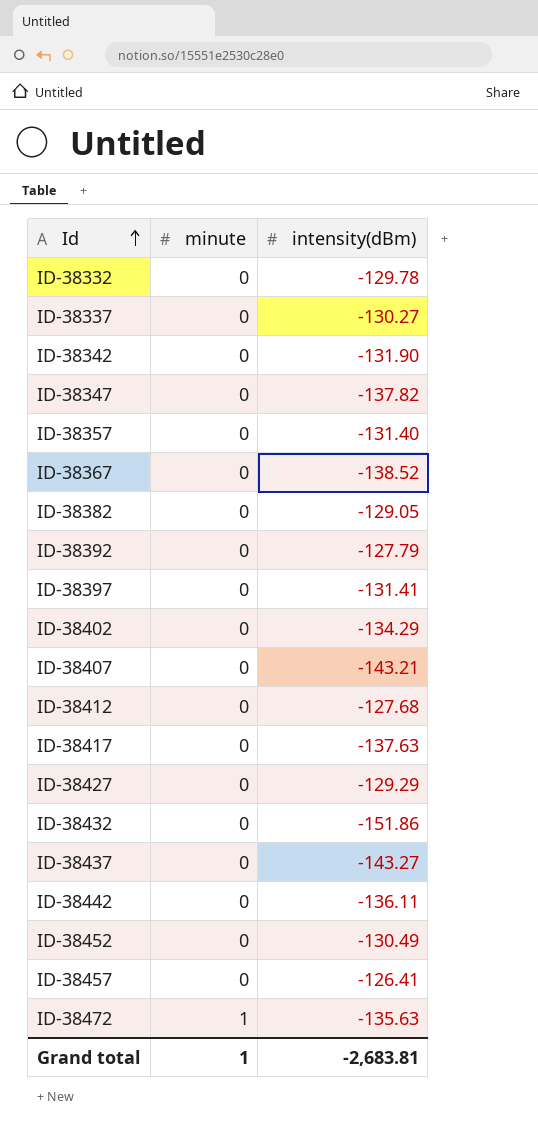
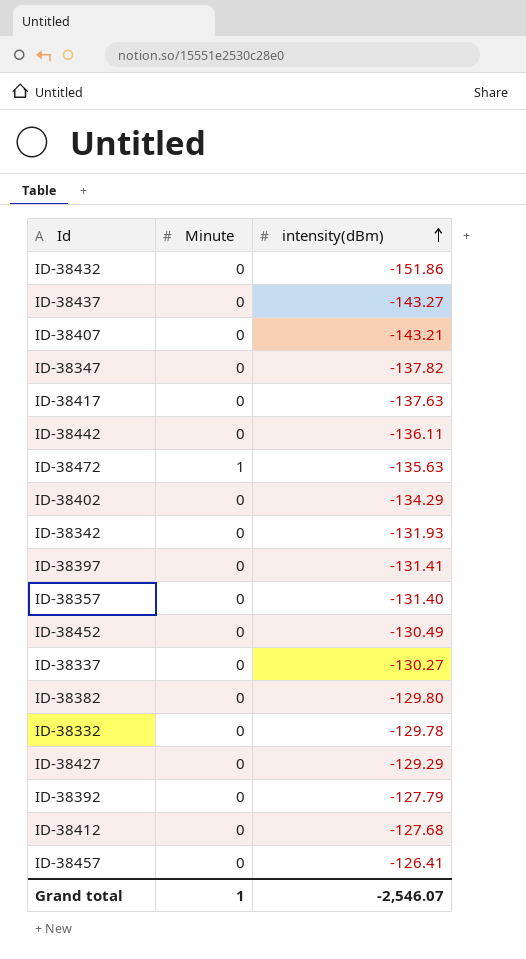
row order: Id ascending -> intensity(dBm) ascending
column name: minute -> Minute
row ID-38367: 0 | -138.52 -> none
ID-38342 | intensity(dBm): -131.90 -> -131.93
ID-38382 | intensity(dBm): -129.05 -> -129.80
Grand total | intensity(dBm): -2,683.81 -> -2,546.07

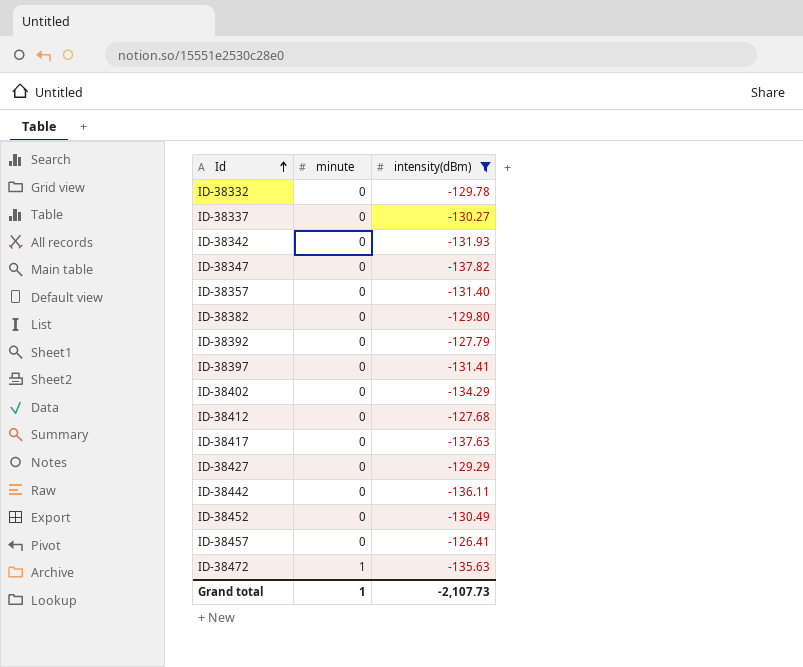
filter: none -> intensity(dBm) >= -137.82
row order: intensity(dBm) ascending -> Id ascending
column name: Minute -> minute
Grand total | intensity(dBm): -2,546.07 -> -2,107.73

